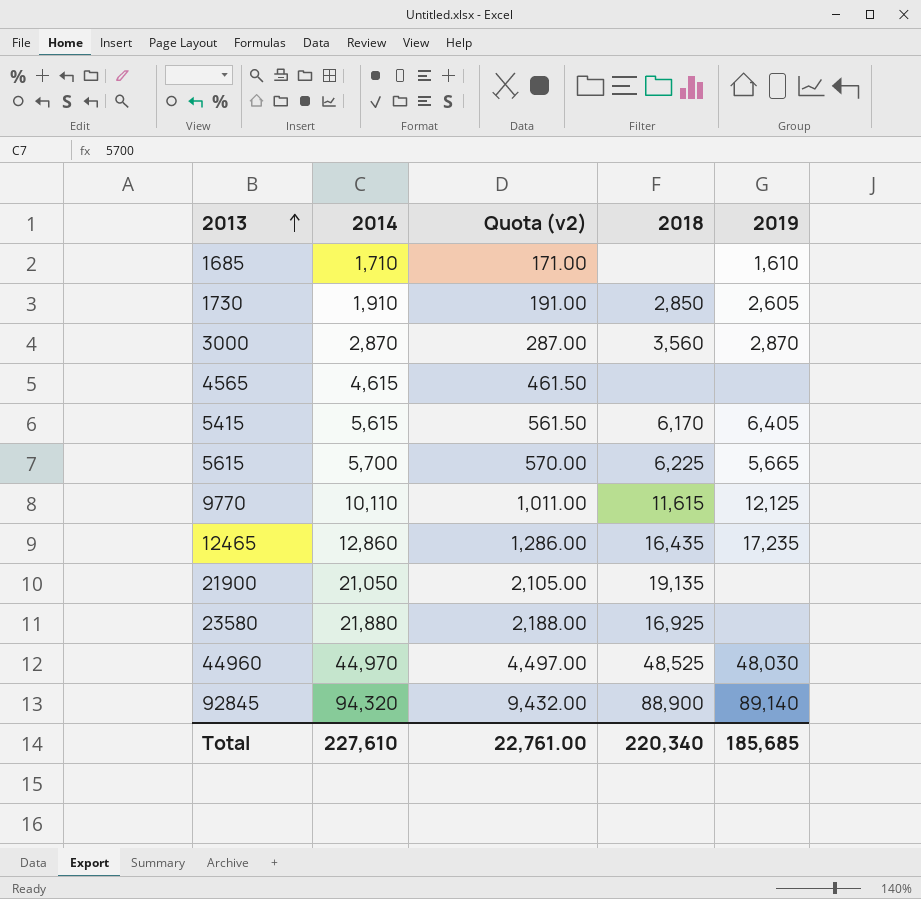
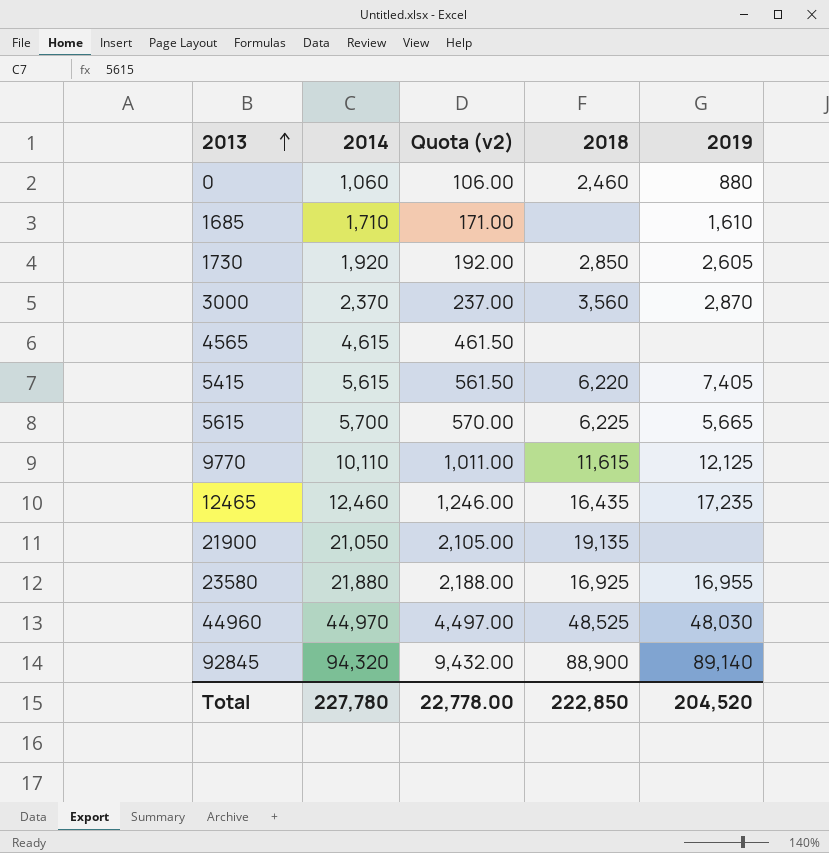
row 0: none -> 1,060 | 106.00 | 2,460 | 880
1730 | 2014: 1,910 -> 1,920
1730 | Quota (v2): 191.00 -> 192.00
3000 | 2014: 2,870 -> 2,370
3000 | Quota (v2): 287.00 -> 237.00
5415 | 2018: 6,170 -> 6,220
5415 | 2019: 6,405 -> 7,405
12465 | 2014: 12,860 -> 12,460
12465 | Quota (v2): 1,286.00 -> 1,246.00
23580 | 2019: none -> 16,955
Total | 2014: 227,610 -> 227,780
Total | Quota (v2): 22,761.00 -> 22,778.00
Total | 2018: 220,340 -> 222,850
Total | 2019: 185,685 -> 204,520

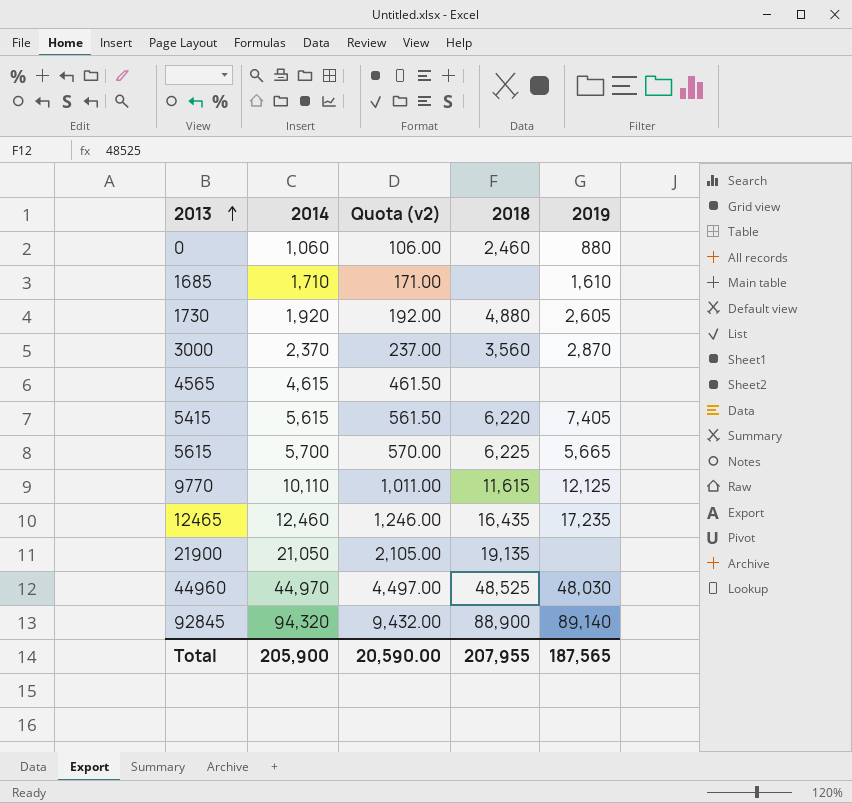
row 23580: 21,880 | 2,188.00 | 16,925 | 16,955 -> none
1730 | 2018: 2,850 -> 4,880
Total | 2014: 227,780 -> 205,900
Total | Quota (v2): 22,778.00 -> 20,590.00
Total | 2018: 222,850 -> 207,955
Total | 2019: 204,520 -> 187,565

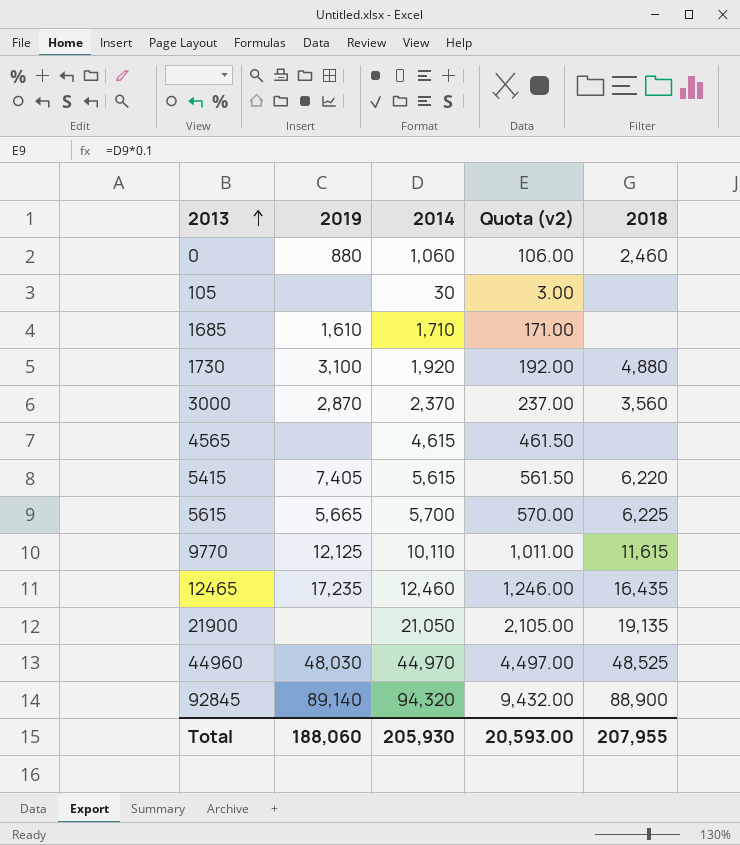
column 2019 | position: 5 -> 2
row 105: none -> none | 30 | 3.00 | none
1730 | 2019: 2,605 -> 3,100
Total | 2019: 187,565 -> 188,060
Total | 2014: 205,900 -> 205,930
Total | Quota (v2): 20,590.00 -> 20,593.00

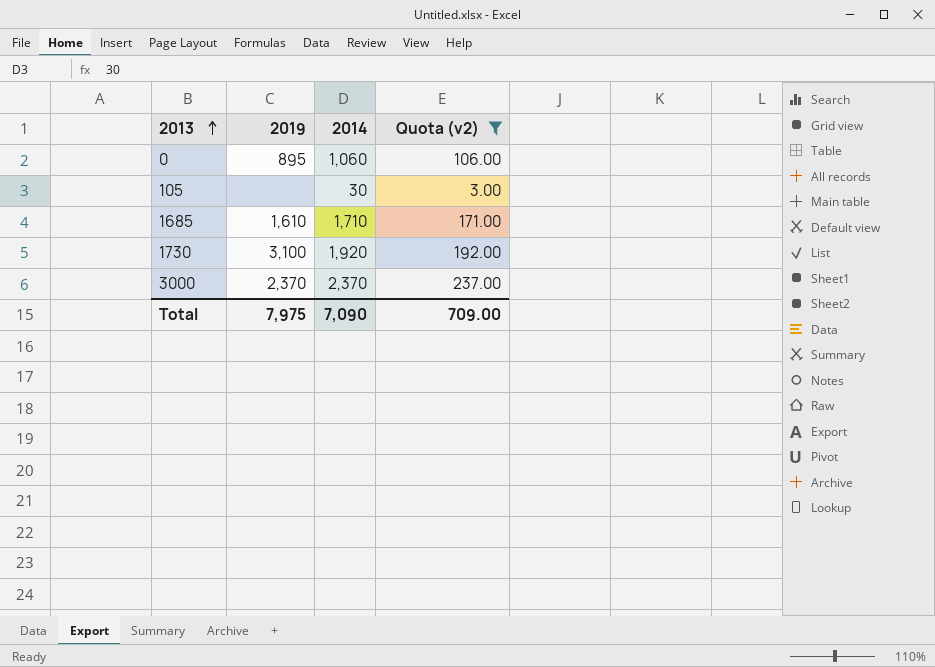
filter: none -> Quota (v2) <= 237.00
column 2018 | position: 5 -> none
0 | 2019: 880 -> 895
3000 | 2019: 2,870 -> 2,370
Total | 2019: 188,060 -> 7,975
Total | 2014: 205,930 -> 7,090
Total | Quota (v2): 20,593.00 -> 709.00

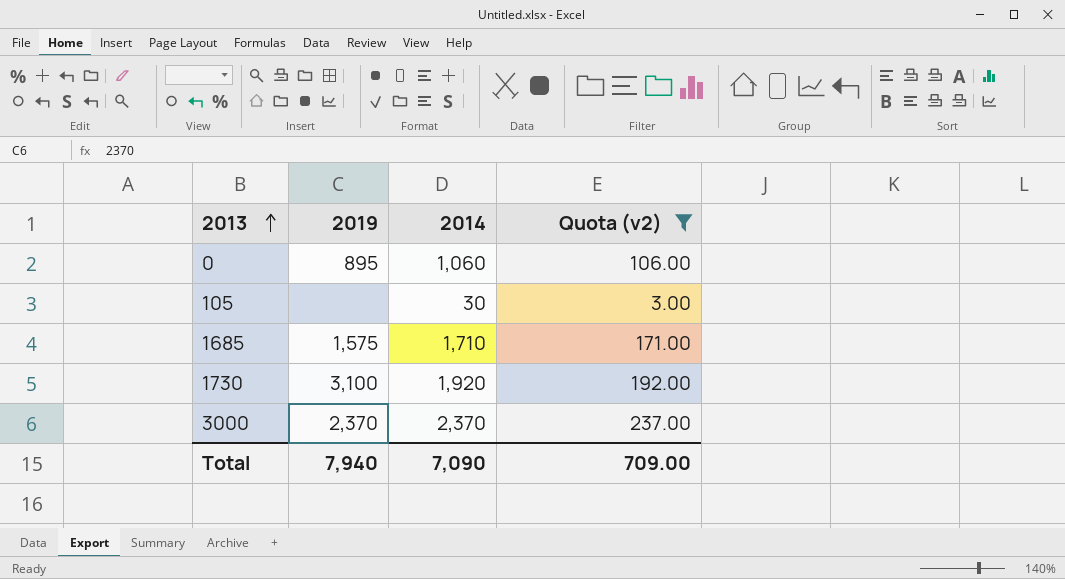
1685 | 2019: 1,610 -> 1,575
Total | 2019: 7,975 -> 7,940

